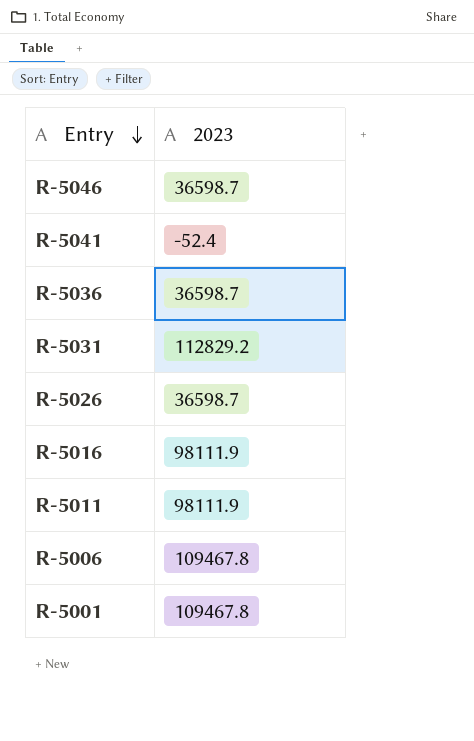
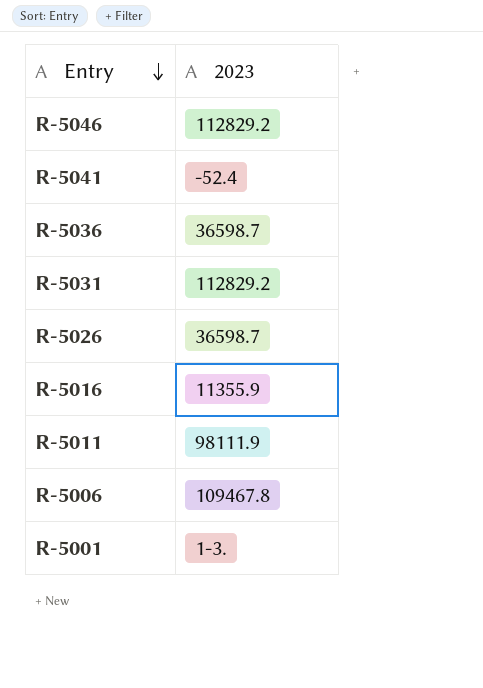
R-5046 | 2023: 36598.7 -> 112829.2
R-5016 | 2023: 98111.9 -> 11355.9
R-5001 | 2023: 109467.8 -> 1-3.

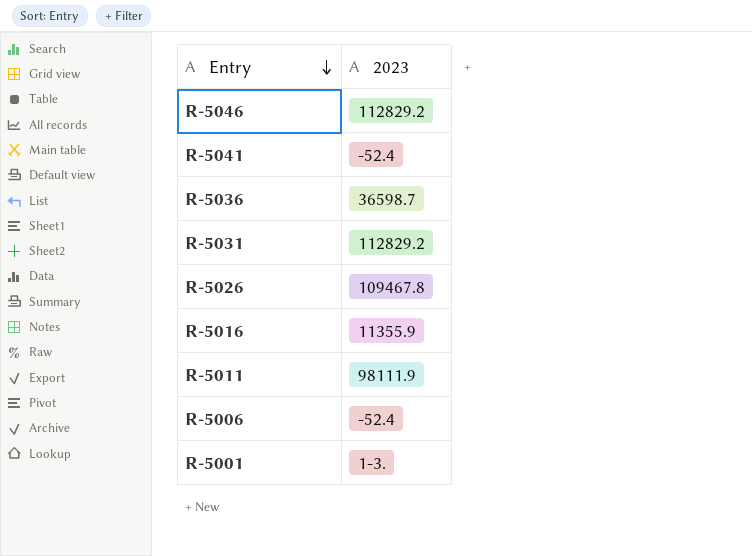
R-5026 | 2023: 36598.7 -> 109467.8
R-5006 | 2023: 109467.8 -> -52.4

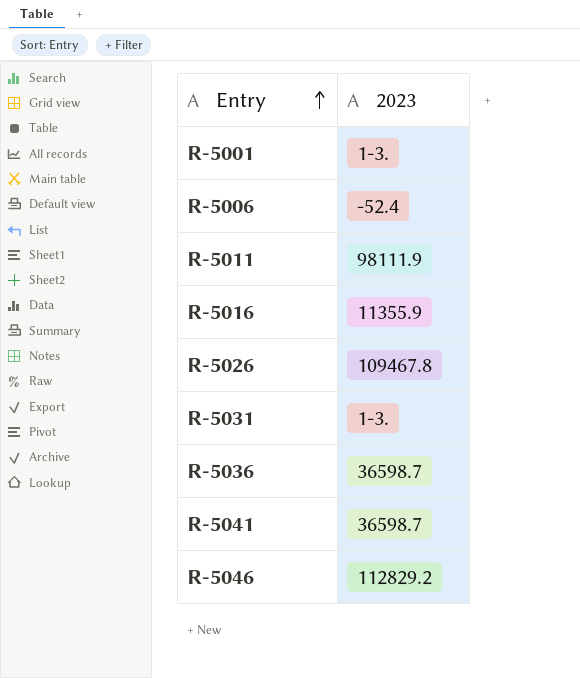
row order: Entry descending -> Entry ascending
R-5031 | 2023: 112829.2 -> 1-3.
R-5041 | 2023: -52.4 -> 36598.7

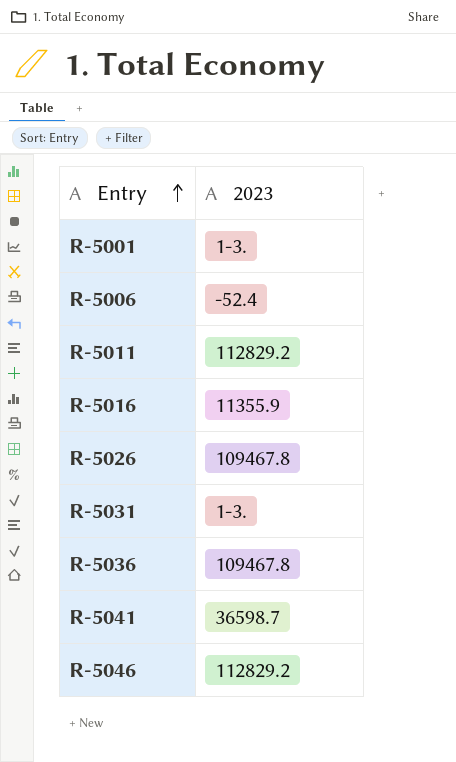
R-5011 | 2023: 98111.9 -> 112829.2
R-5036 | 2023: 36598.7 -> 109467.8

